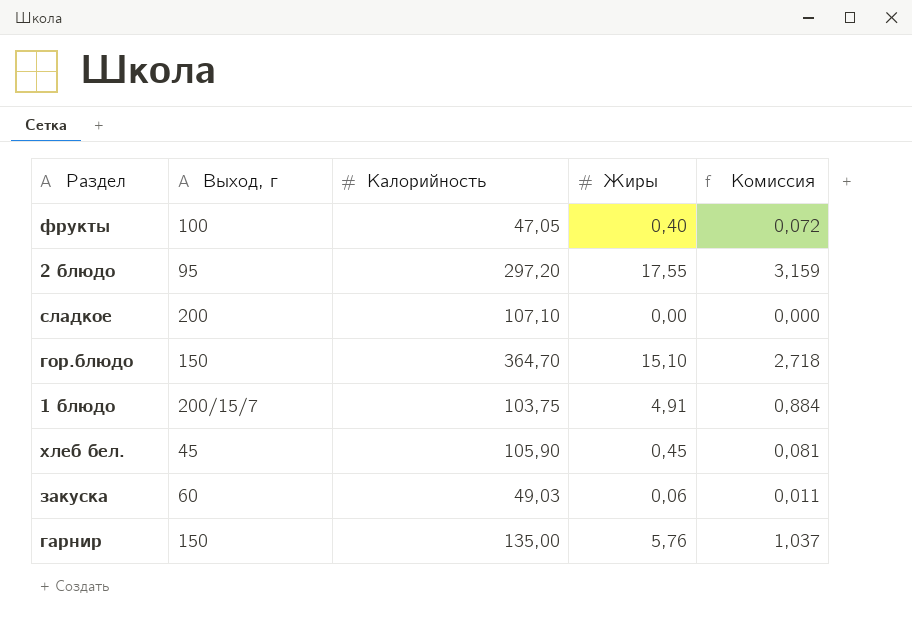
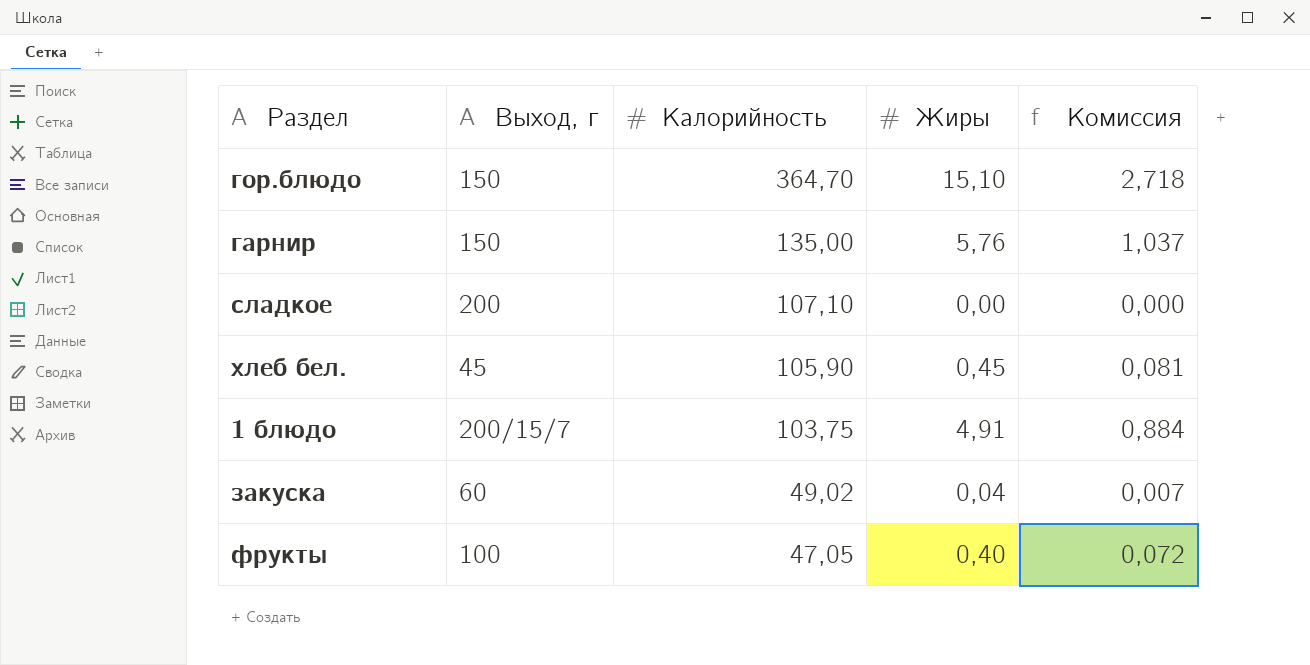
row order: none -> Калорийность descending
row 2 блюдо: 95 | 297,20 | 17,55 | 3,159 -> none
закуска | Калорийность: 49,03 -> 49,02
закуска | Жиры: 0,06 -> 0,04
закуска | Комиссия: 0,011 -> 0,007

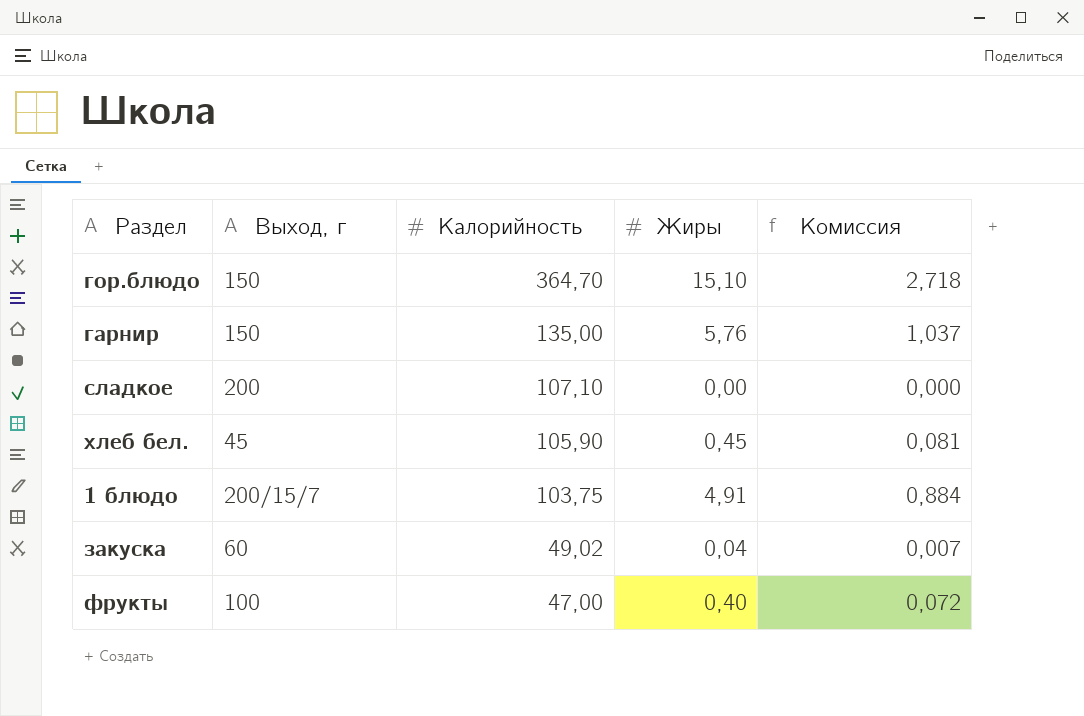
фрукты | Калорийность: 47,05 -> 47,00

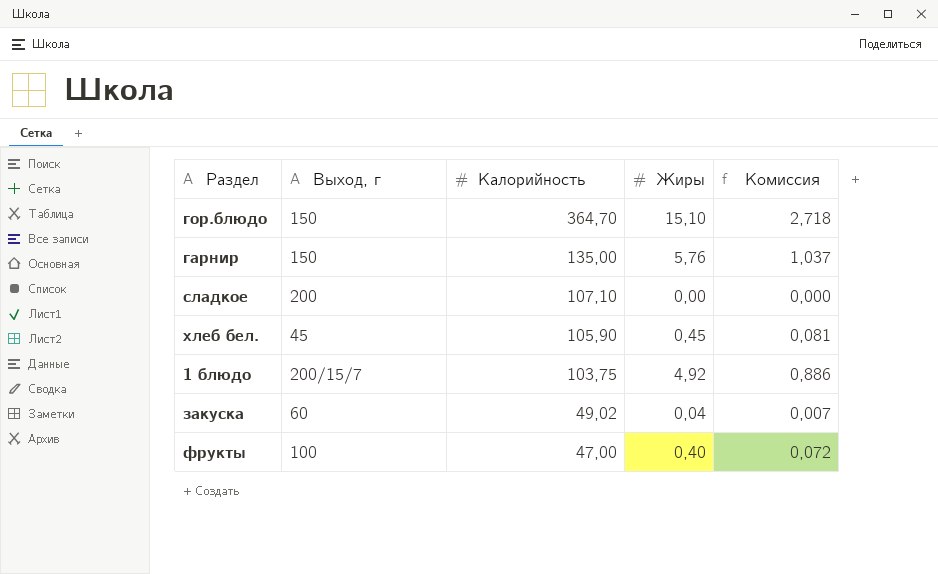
1 блюдо | Жиры: 4,91 -> 4,92
1 блюдо | Комиссия: 0,884 -> 0,886

